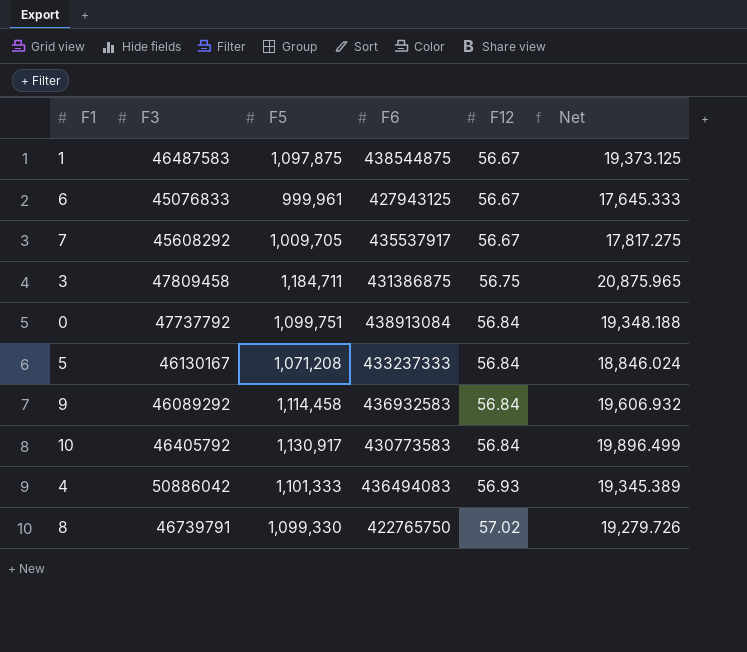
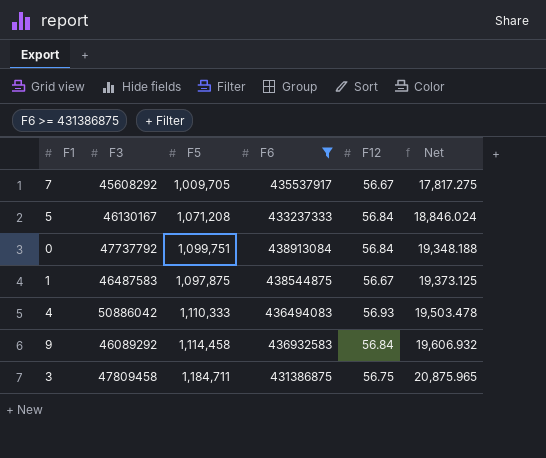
filter: none -> F6 >= 431386875
row order: F12 ascending -> Net ascending
4 | F5: 1,101,333 -> 1,110,333
4 | Net: 19,345.389 -> 19,503.478

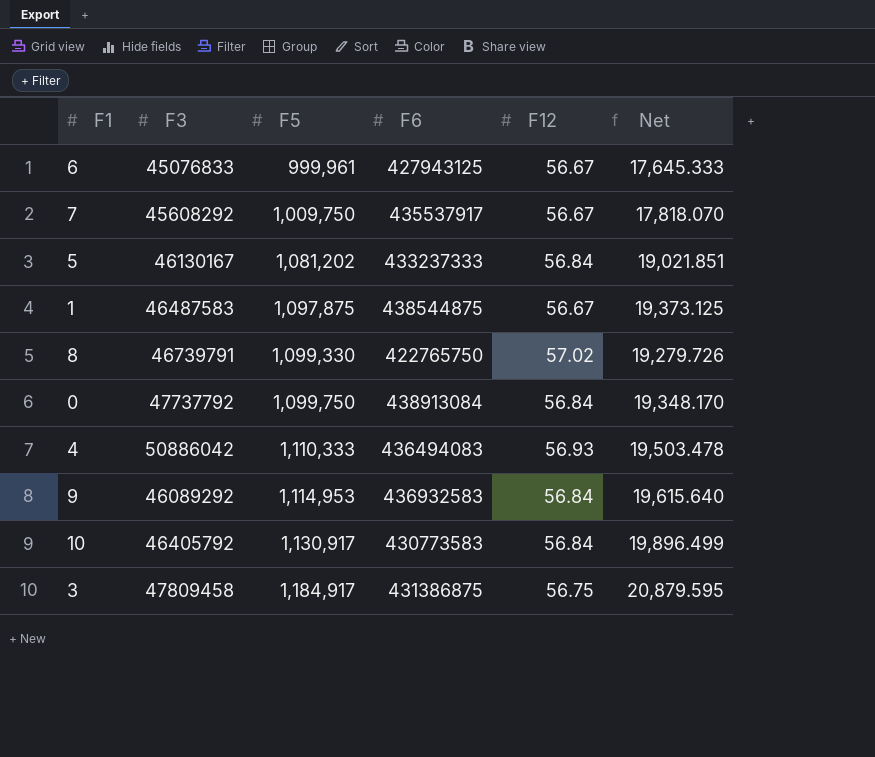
filter: F6 >= 431386875 -> none
row order: Net ascending -> F5 ascending
7 | F5: 1,009,705 -> 1,009,750
7 | Net: 17,817.275 -> 17,818.070
5 | F5: 1,071,208 -> 1,081,202
5 | Net: 18,846.024 -> 19,021.851
0 | F5: 1,099,751 -> 1,099,750
0 | Net: 19,348.188 -> 19,348.170
9 | F5: 1,114,458 -> 1,114,953
9 | Net: 19,606.932 -> 19,615.640
3 | F5: 1,184,711 -> 1,184,917
3 | Net: 20,875.965 -> 20,879.595

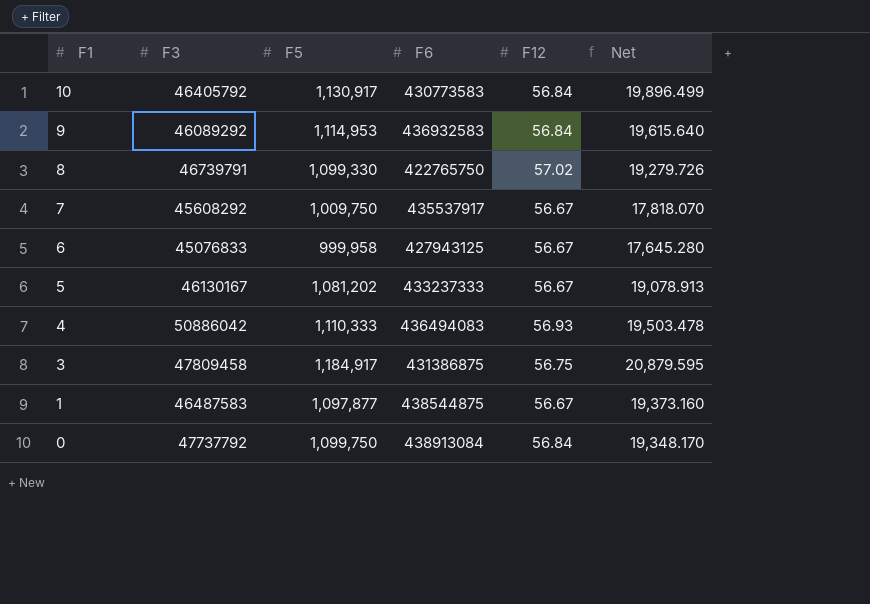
row order: F5 ascending -> F1 descending
6 | F5: 999,961 -> 999,958
6 | Net: 17,645.333 -> 17,645.280
5 | F12: 56.84 -> 56.67
5 | Net: 19,021.851 -> 19,078.913
1 | F5: 1,097,875 -> 1,097,877
1 | Net: 19,373.125 -> 19,373.160

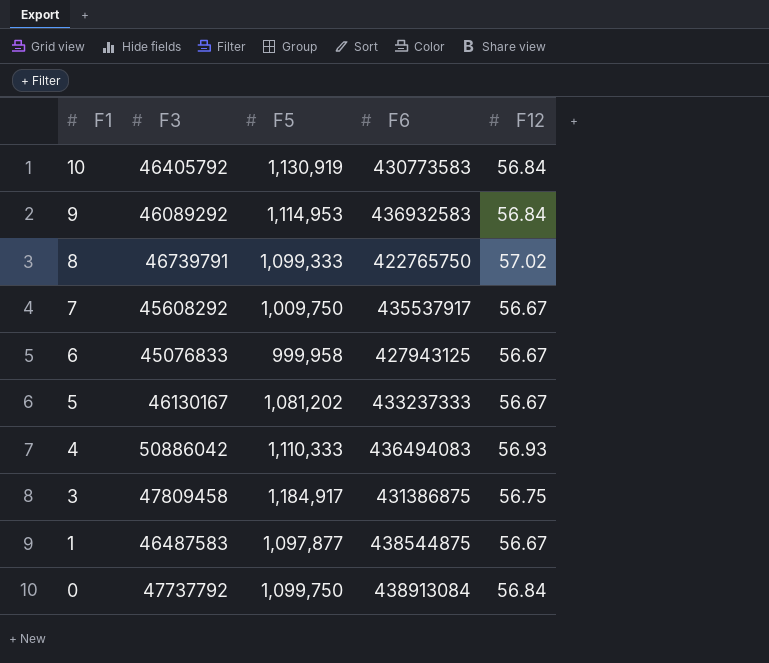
column Net | formula: [F5] / [F12] -> none
10 | F5: 1,130,917 -> 1,130,919
8 | F5: 1,099,330 -> 1,099,333

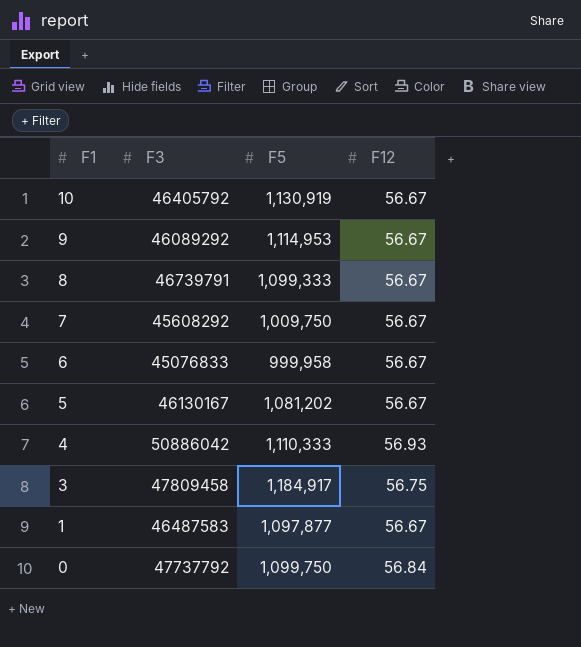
column F6 | position: 4 -> none
10 | F12: 56.84 -> 56.67
9 | F12: 56.84 -> 56.67
8 | F12: 57.02 -> 56.67

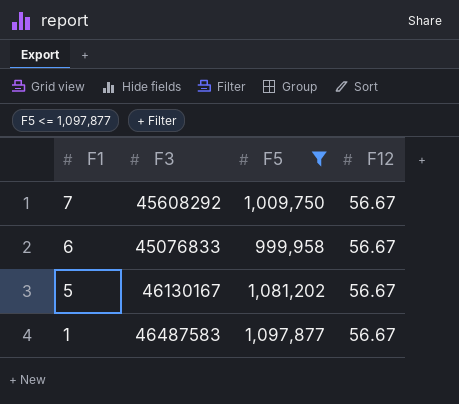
filter: none -> F5 <= 1,097,877

